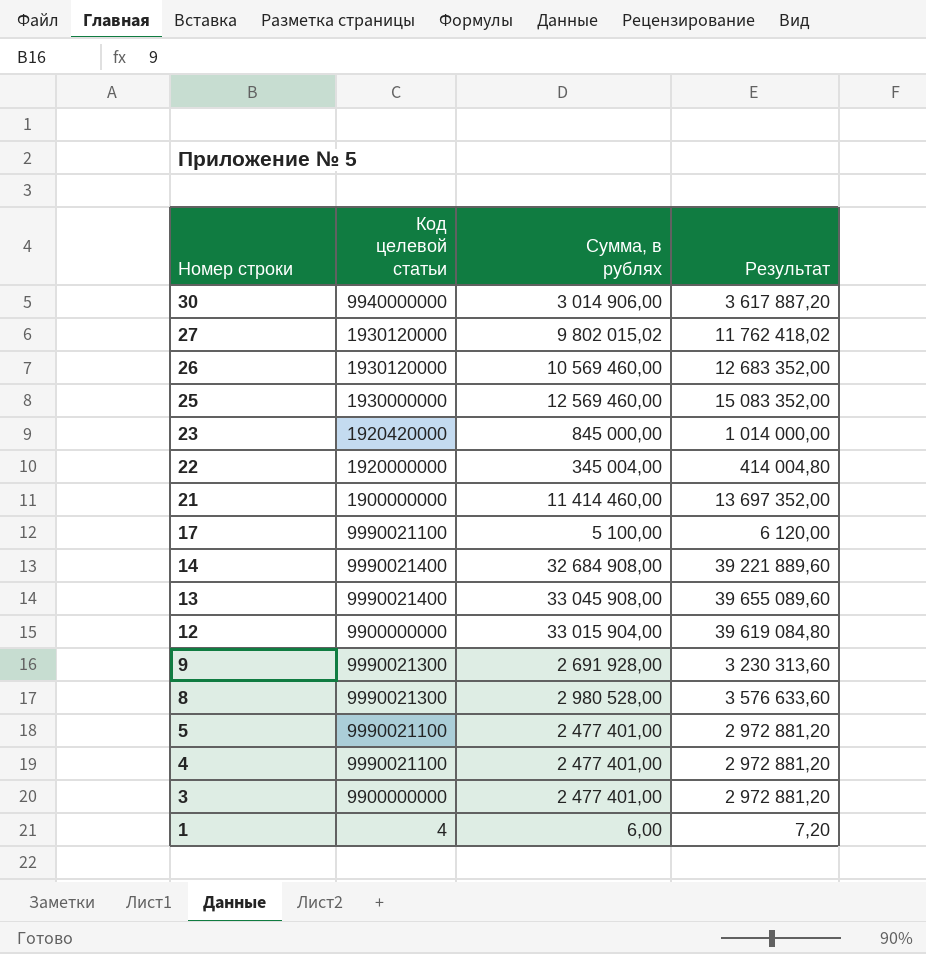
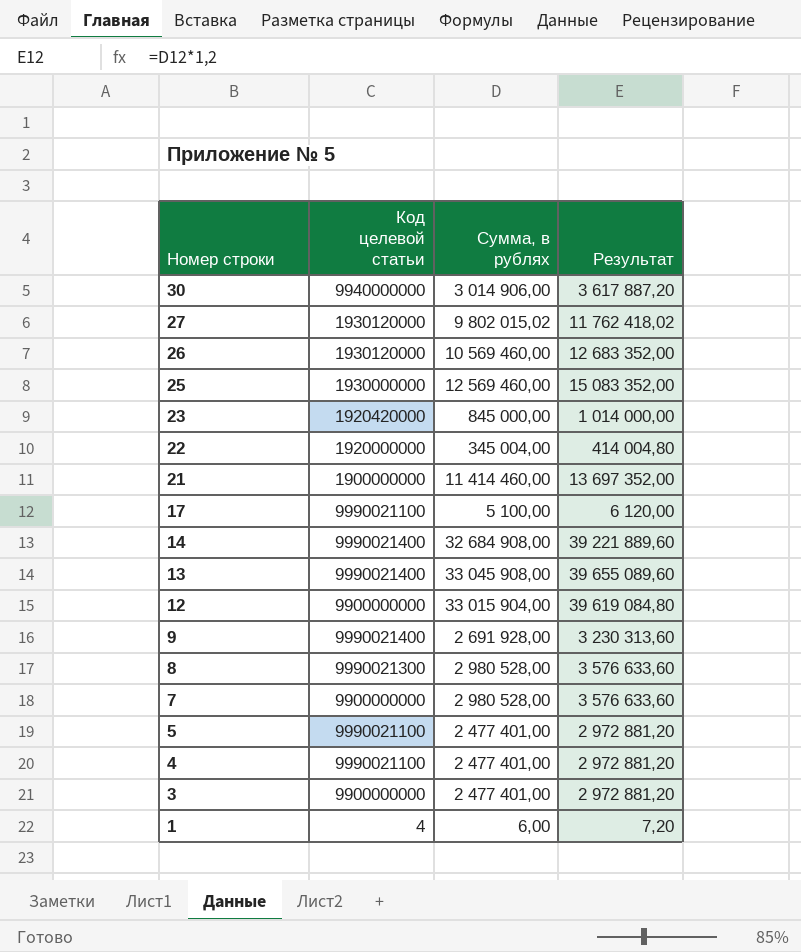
9 | Код целевой статьи: 9990021300 -> 9990021400
row 7: none -> 9900000000 | 2 980 528,00 | 3 576 633,60

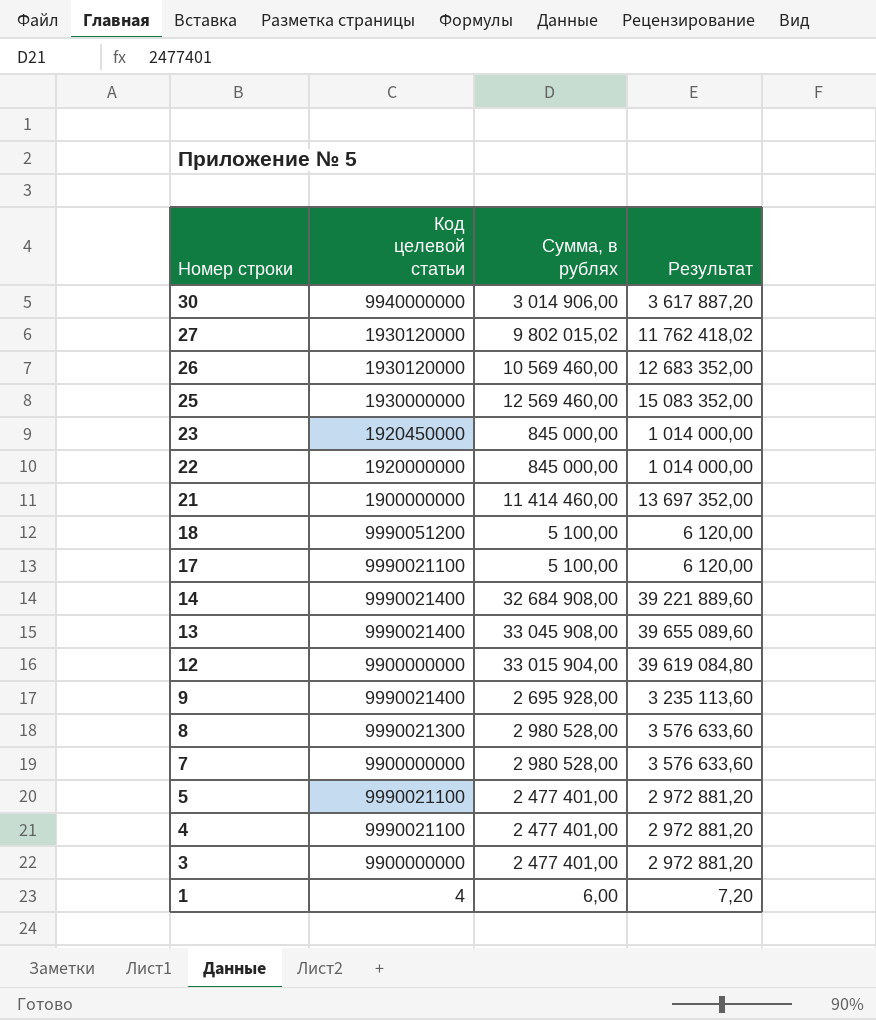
23 | Код целевой статьи: 1920420000 -> 1920450000
22 | Сумма, в рублях: 345 004,00 -> 845 000,00
22 | Результат: 414 004,80 -> 1 014 000,00
row 18: none -> 9990051200 | 5 100,00 | 6 120,00
9 | Сумма, в рублях: 2 691 928,00 -> 2 695 928,00
9 | Результат: 3 230 313,60 -> 3 235 113,60

